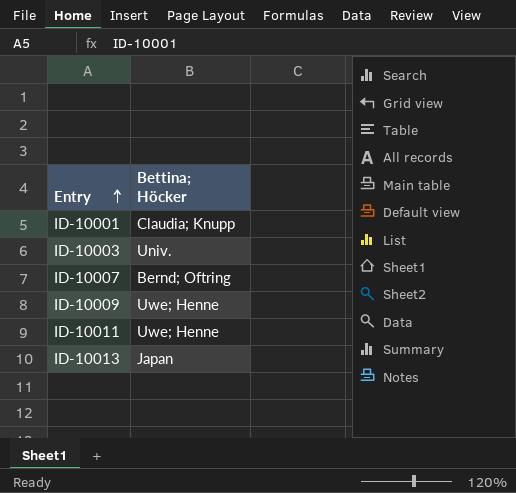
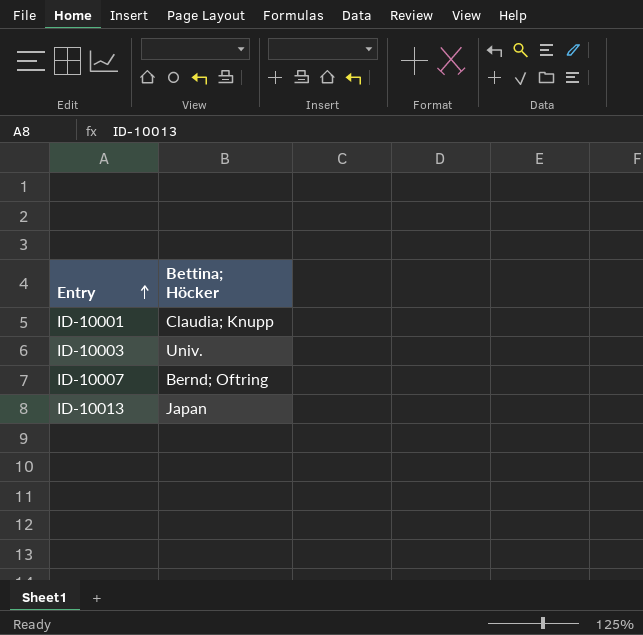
row ID-10009: Uwe; Henne -> none
row ID-10011: Uwe; Henne -> none

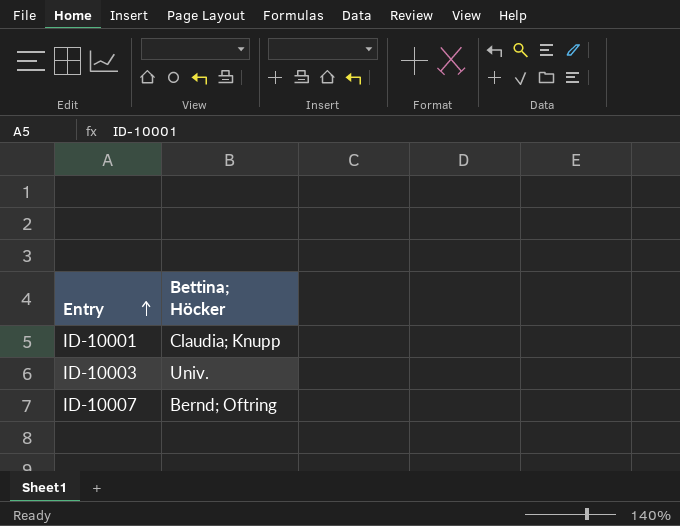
row ID-10013: Japan -> none

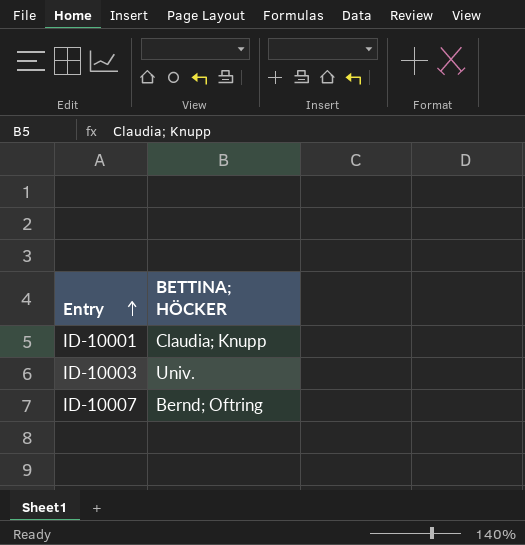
column name: Bettina; Höcker -> BETTINA; HÖCKER

